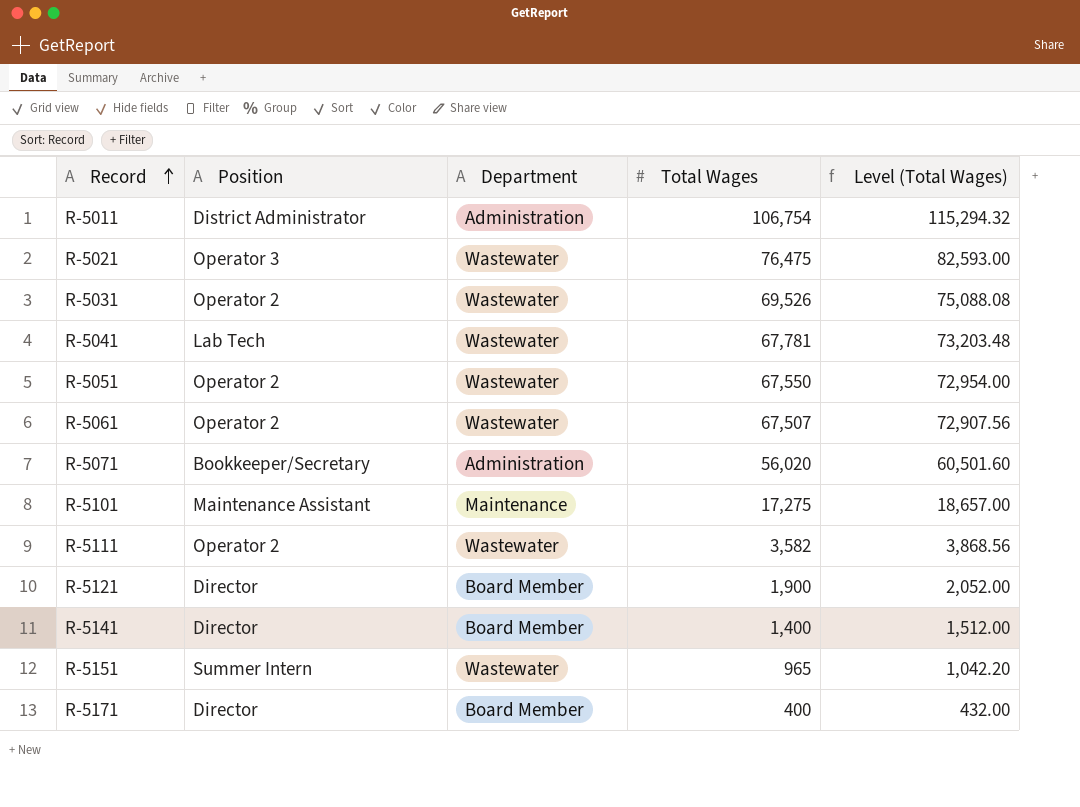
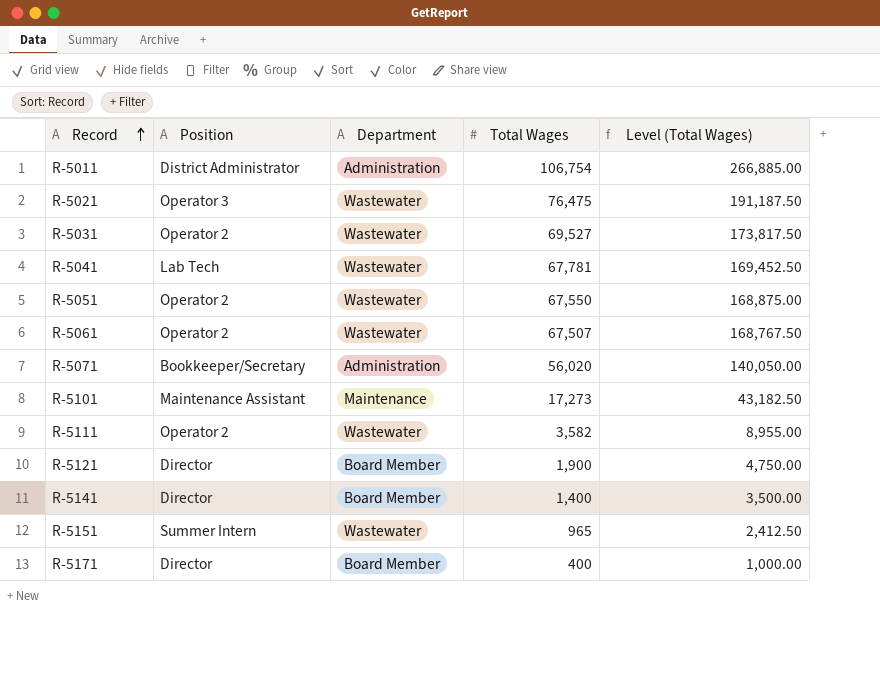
column Level (Total Wages) | formula: [Total Wages] * 1.08 -> [Total Wages] * 2.5
R-5031 | Total Wages: 69,526 -> 69,527
R-5101 | Total Wages: 17,275 -> 17,273

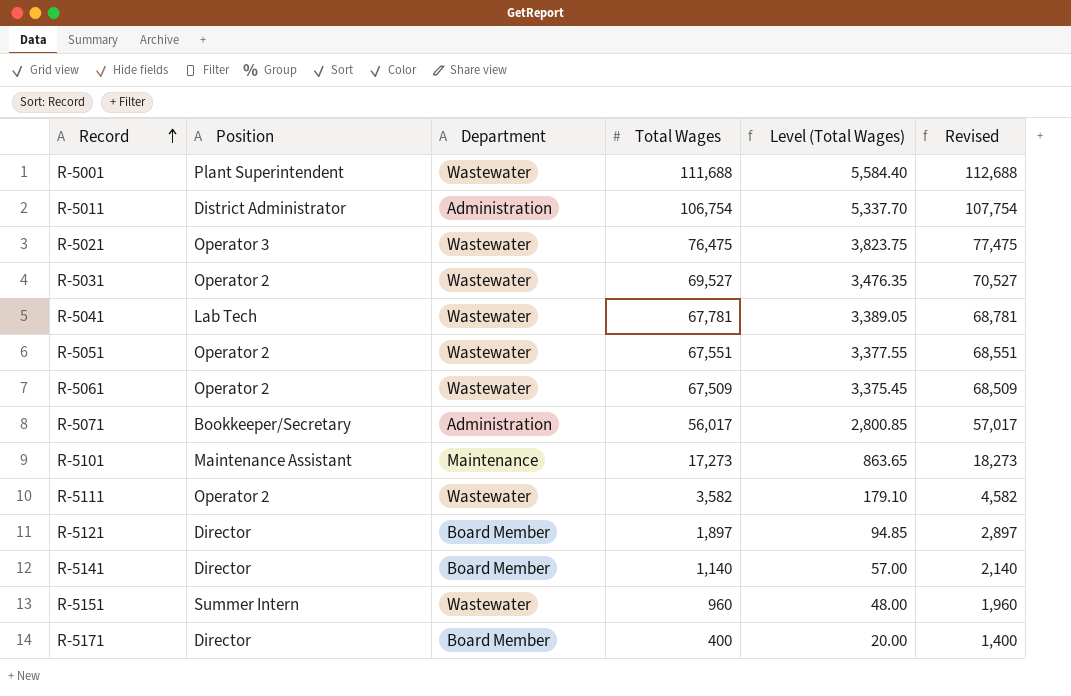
column Level (Total Wages) | formula: [Total Wages] * 2.5 -> [Total Wages] * 0.05
column Revised | formula: none -> [Total Wages] + 1000
row R-5001: none -> Plant Superintendent | Wastewater | 111,688 | 5,584.40 | 112,688
R-5051 | Total Wages: 67,550 -> 67,551
R-5061 | Total Wages: 67,507 -> 67,509
R-5071 | Total Wages: 56,020 -> 56,017
R-5121 | Total Wages: 1,900 -> 1,897
R-5141 | Total Wages: 1,400 -> 1,140
R-5151 | Total Wages: 965 -> 960

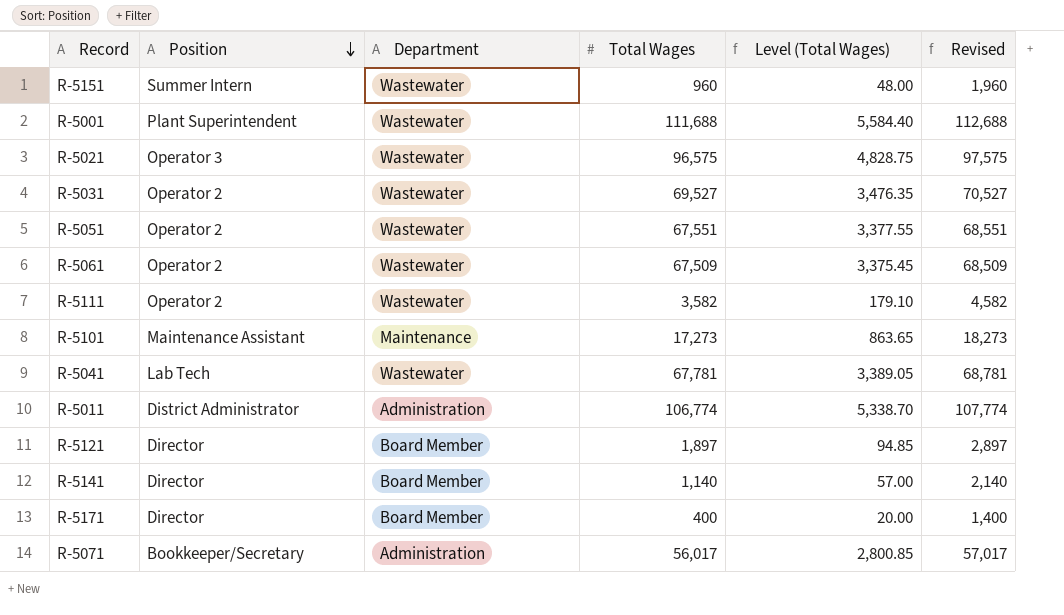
row order: Record ascending -> Position descending
R-5021 | Total Wages: 76,475 -> 96,575
R-5021 | Level (Total Wages): 3,823.75 -> 4,828.75
R-5021 | Revised: 77,475 -> 97,575
R-5011 | Total Wages: 106,754 -> 106,774
R-5011 | Level (Total Wages): 5,337.70 -> 5,338.70
R-5011 | Revised: 107,754 -> 107,774

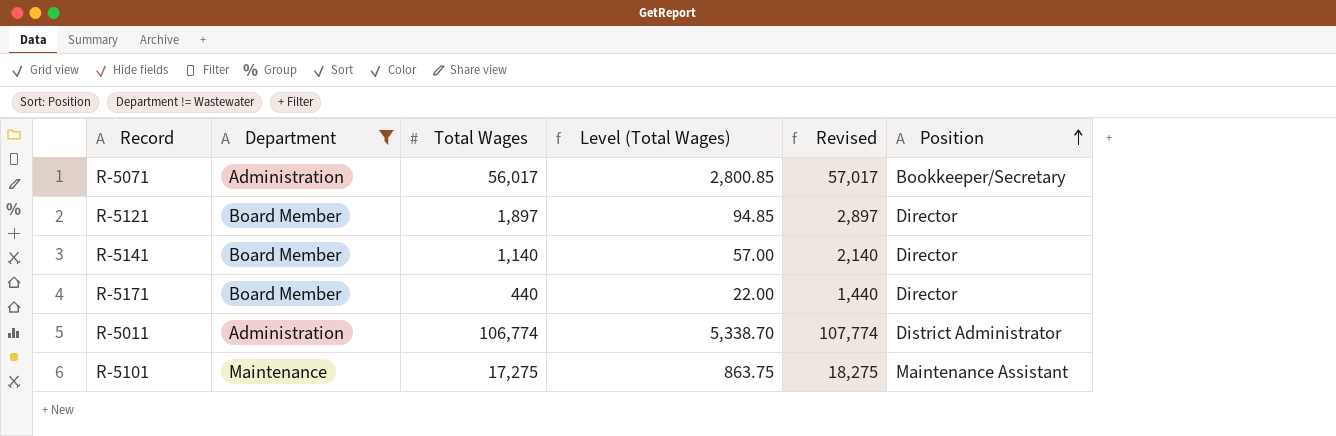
filter: none -> Department != Wastewater
row order: Position descending -> Position ascending
column Position | position: 2 -> 6
R-5171 | Total Wages: 400 -> 440
R-5171 | Level (Total Wages): 20.00 -> 22.00
R-5171 | Revised: 1,400 -> 1,440
R-5101 | Total Wages: 17,273 -> 17,275
R-5101 | Level (Total Wages): 863.65 -> 863.75
R-5101 | Revised: 18,273 -> 18,275

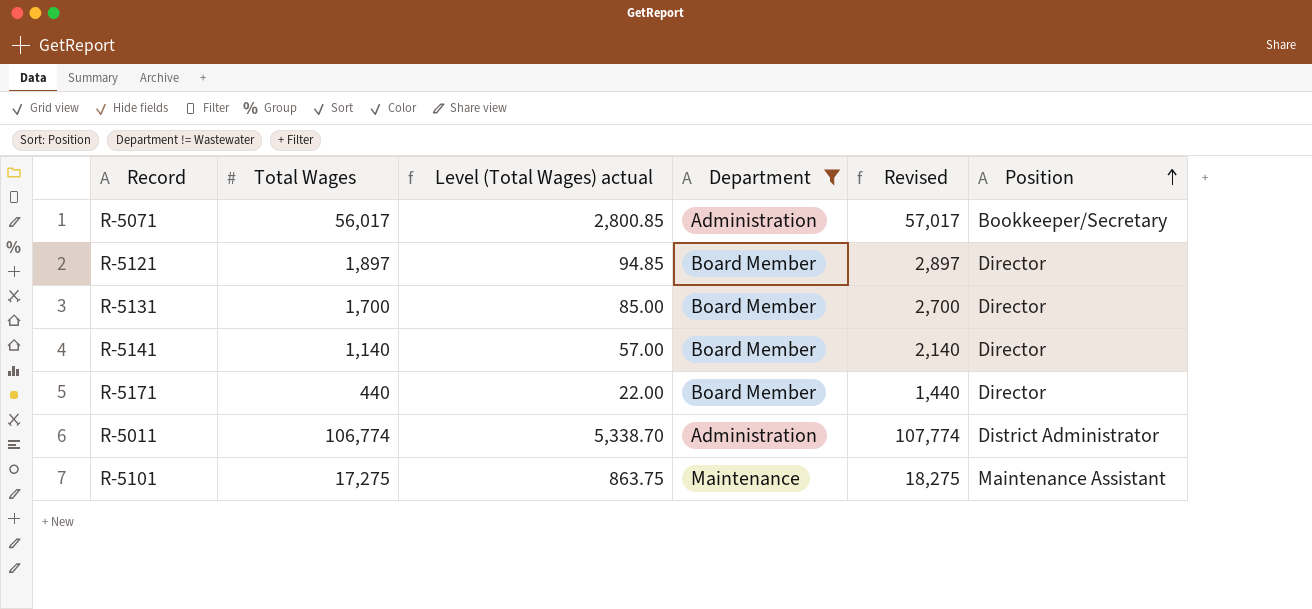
column name: Level (Total Wages) -> Level (Total Wages) actual
column Department | position: 2 -> 4
row R-5131: none -> 1,700 | 85.00 | Board Member | 2,700 | Director

